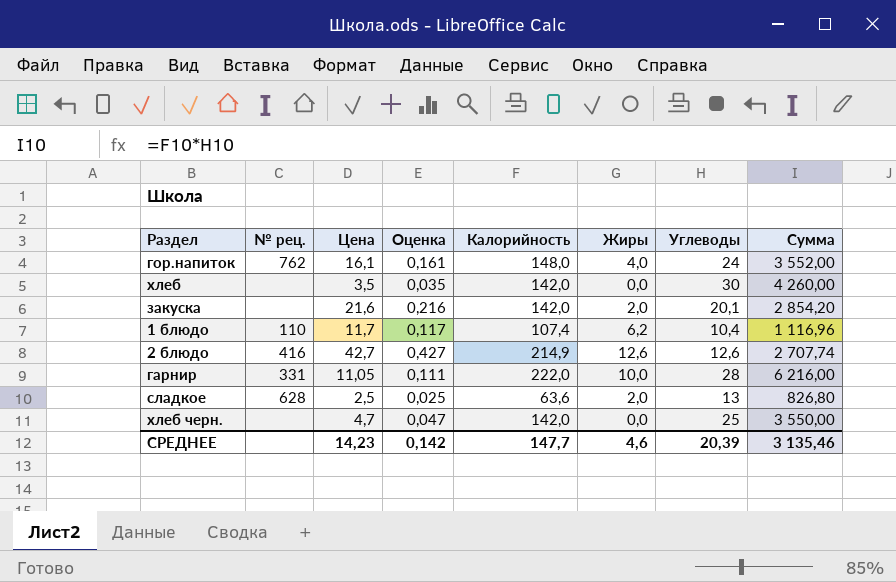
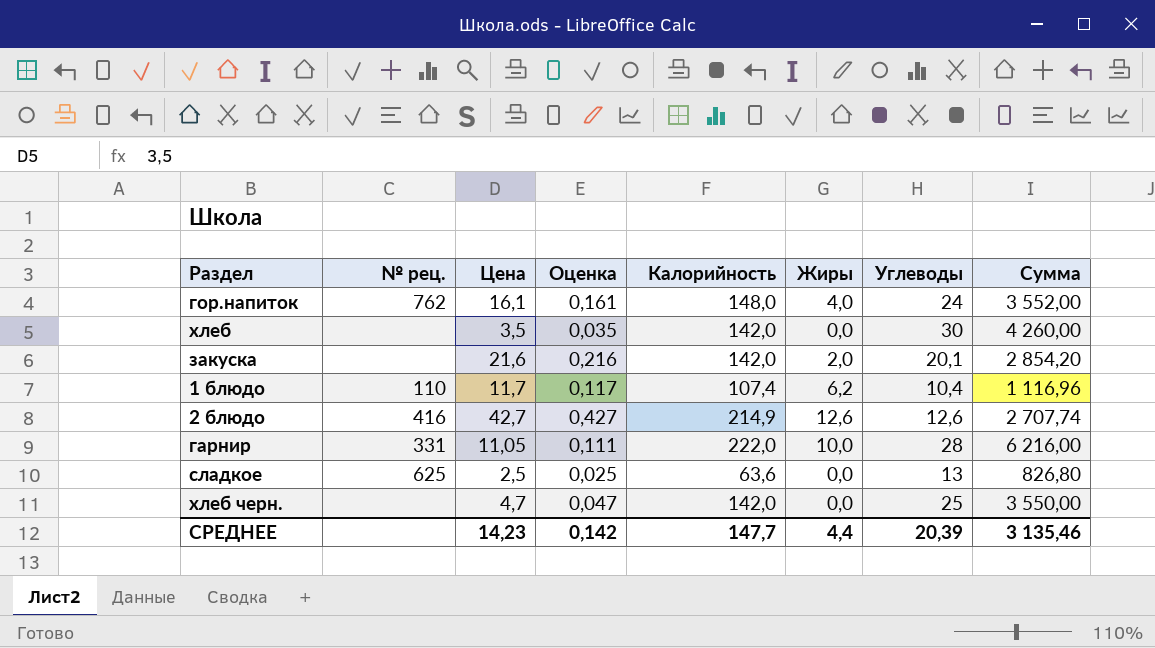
сладкое | № рец.: 628 -> 625
сладкое | Жиры: 2,0 -> 0,0
СРЕДНЕЕ | Жиры: 4,6 -> 4,4

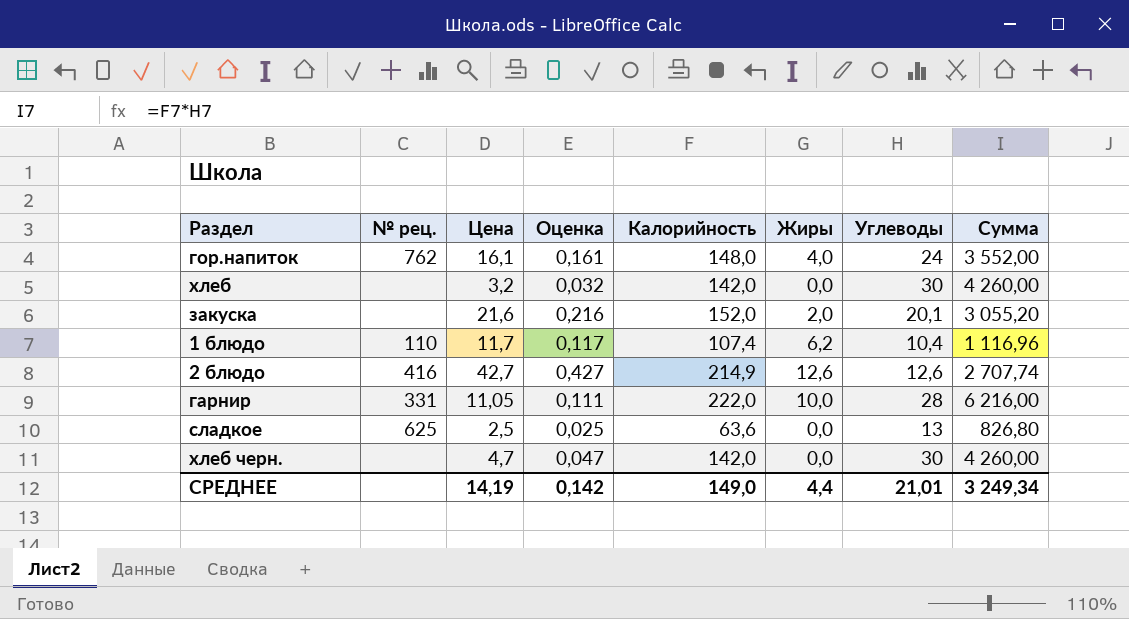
хлеб | Цена: 3,5 -> 3,2
хлеб | Оценка: 0,035 -> 0,032
закуска | Калорийность: 142,0 -> 152,0
закуска | Сумма: 2 854,20 -> 3 055,20
хлеб черн. | Углеводы: 25 -> 30
хлеб черн. | Сумма: 3 550,00 -> 4 260,00
СРЕДНЕЕ | Цена: 14,23 -> 14,19
СРЕДНЕЕ | Калорийность: 147,7 -> 149,0
СРЕДНЕЕ | Углеводы: 20,39 -> 21,01
СРЕДНЕЕ | Сумма: 3 135,46 -> 3 249,34

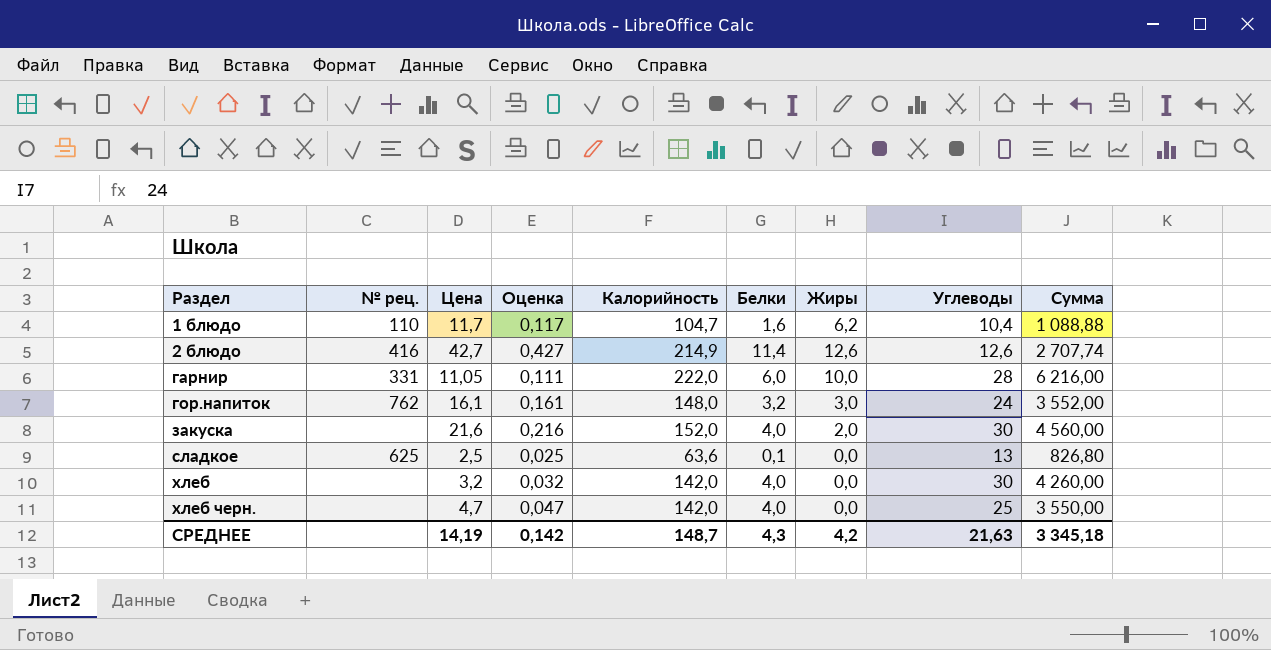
row order: none -> Раздел ascending
column Белки | position: none -> 6
1 блюдо | Калорийность: 107,4 -> 104,7
1 блюдо | Сумма: 1 116,96 -> 1 088,88
гор.напиток | Жиры: 4,0 -> 3,0
закуска | Углеводы: 20,1 -> 30
закуска | Сумма: 3 055,20 -> 4 560,00
хлеб черн. | Углеводы: 30 -> 25
хлеб черн. | Сумма: 4 260,00 -> 3 550,00
СРЕДНЕЕ | Калорийность: 149,0 -> 148,7
СРЕДНЕЕ | Жиры: 4,4 -> 4,2
СРЕДНЕЕ | Углеводы: 21,01 -> 21,63
СРЕДНЕЕ | Сумма: 3 249,34 -> 3 345,18

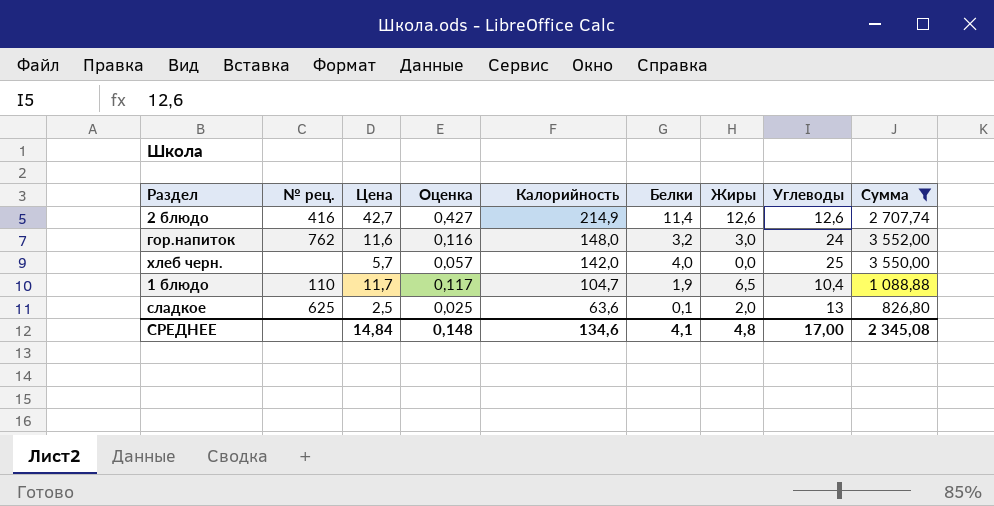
filter: none -> Сумма <= 3 552,00
row order: Раздел ascending -> Калорийность descending
гор.напиток | Цена: 16,1 -> 11,6
гор.напиток | Оценка: 0,161 -> 0,116
хлеб черн. | Цена: 4,7 -> 5,7
хлеб черн. | Оценка: 0,047 -> 0,057
1 блюдо | Белки: 1,6 -> 1,9
1 блюдо | Жиры: 6,2 -> 6,5
сладкое | Жиры: 0,0 -> 2,0
СРЕДНЕЕ | Цена: 14,19 -> 14,84
СРЕДНЕЕ | Оценка: 0,142 -> 0,148
СРЕДНЕЕ | Калорийность: 148,7 -> 134,6
СРЕДНЕЕ | Белки: 4,3 -> 4,1
СРЕДНЕЕ | Жиры: 4,2 -> 4,8
СРЕДНЕЕ | Углеводы: 21,63 -> 17,00
СРЕДНЕЕ | Сумма: 3 345,18 -> 2 345,08

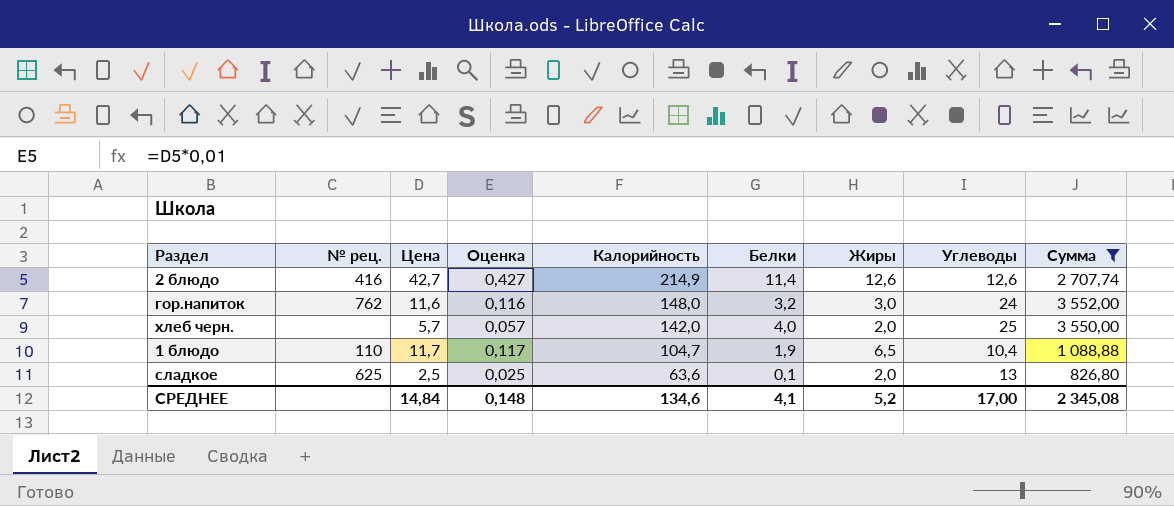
хлеб черн. | Жиры: 0,0 -> 2,0
СРЕДНЕЕ | Жиры: 4,8 -> 5,2

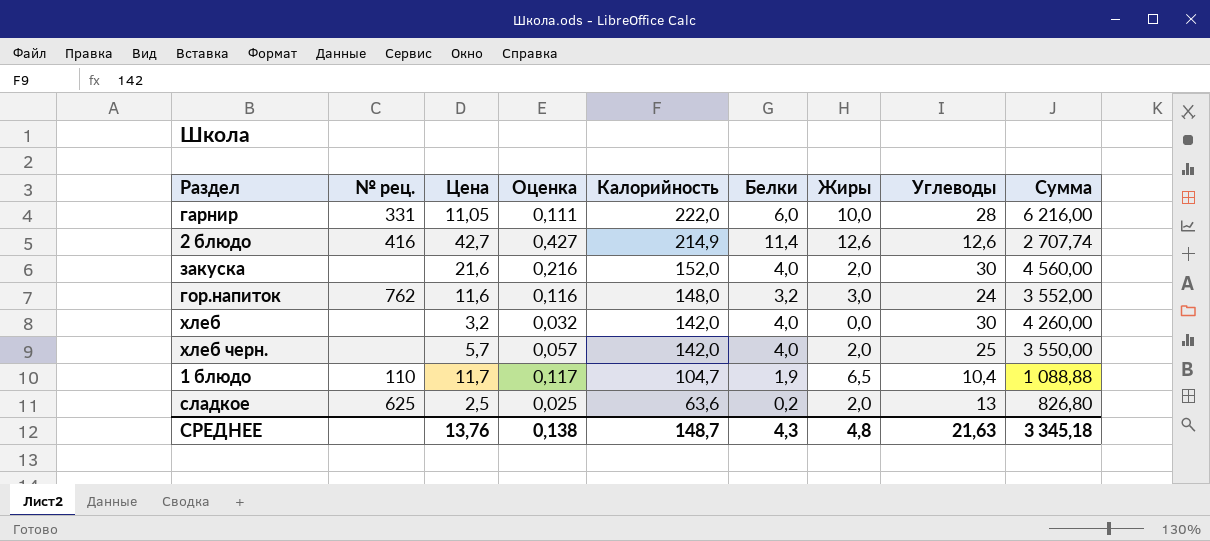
filter: Сумма <= 3 552,00 -> none
сладкое | Белки: 0,1 -> 0,2
СРЕДНЕЕ | Цена: 14,84 -> 13,76
СРЕДНЕЕ | Оценка: 0,148 -> 0,138
СРЕДНЕЕ | Калорийность: 134,6 -> 148,7
СРЕДНЕЕ | Белки: 4,1 -> 4,3
СРЕДНЕЕ | Жиры: 5,2 -> 4,8
СРЕДНЕЕ | Углеводы: 17,00 -> 21,63
СРЕДНЕЕ | Сумма: 2 345,08 -> 3 345,18

